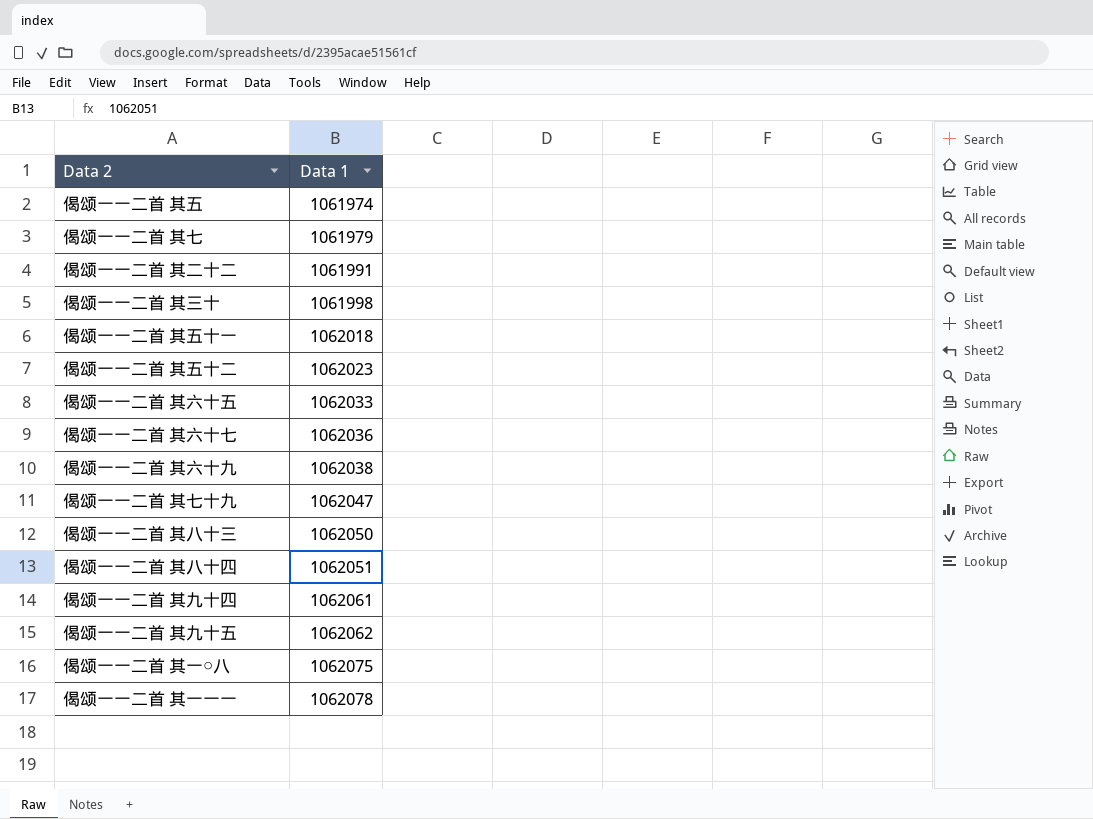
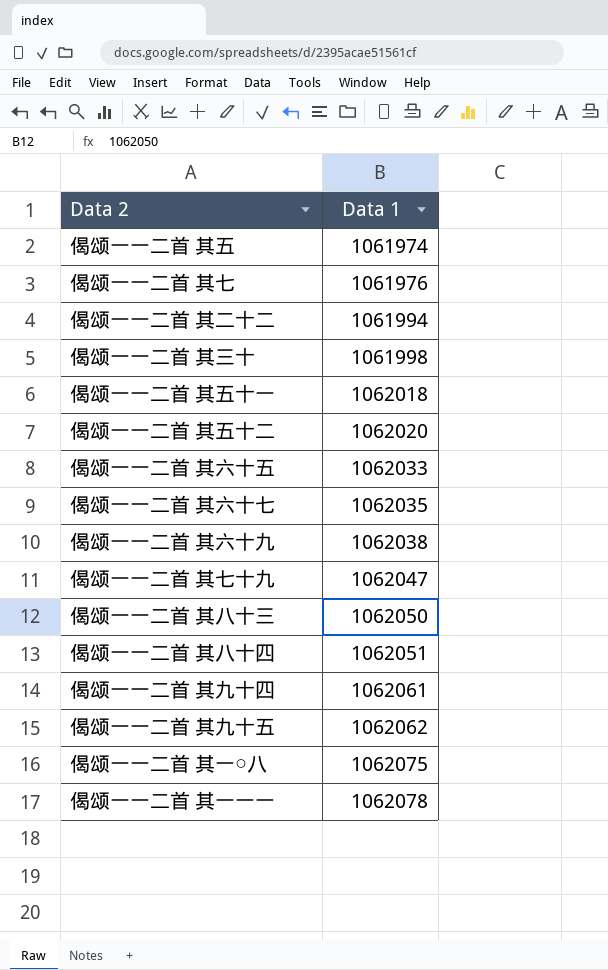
偈颂一一二首 其七 | Data 1: 1061979 -> 1061976
偈颂一一二首 其二十二 | Data 1: 1061991 -> 1061994
偈颂一一二首 其五十二 | Data 1: 1062023 -> 1062020
偈颂一一二首 其六十七 | Data 1: 1062036 -> 1062035

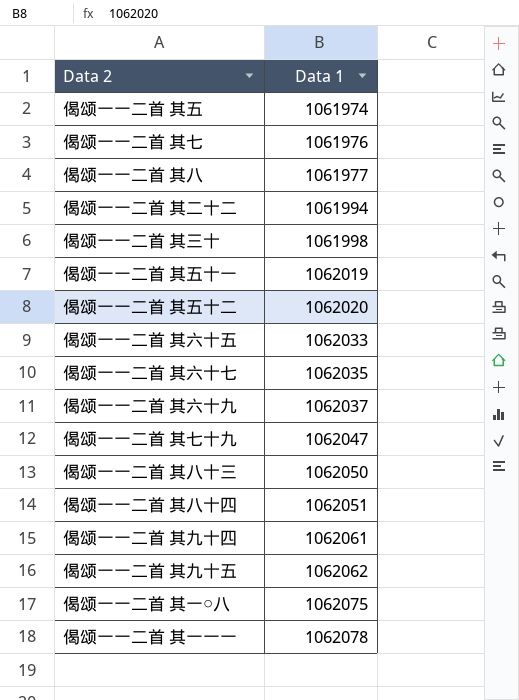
row 偈颂一一二首 其八: none -> 1061977
偈颂一一二首 其五十一 | Data 1: 1062018 -> 1062019
偈颂一一二首 其六十九 | Data 1: 1062038 -> 1062037

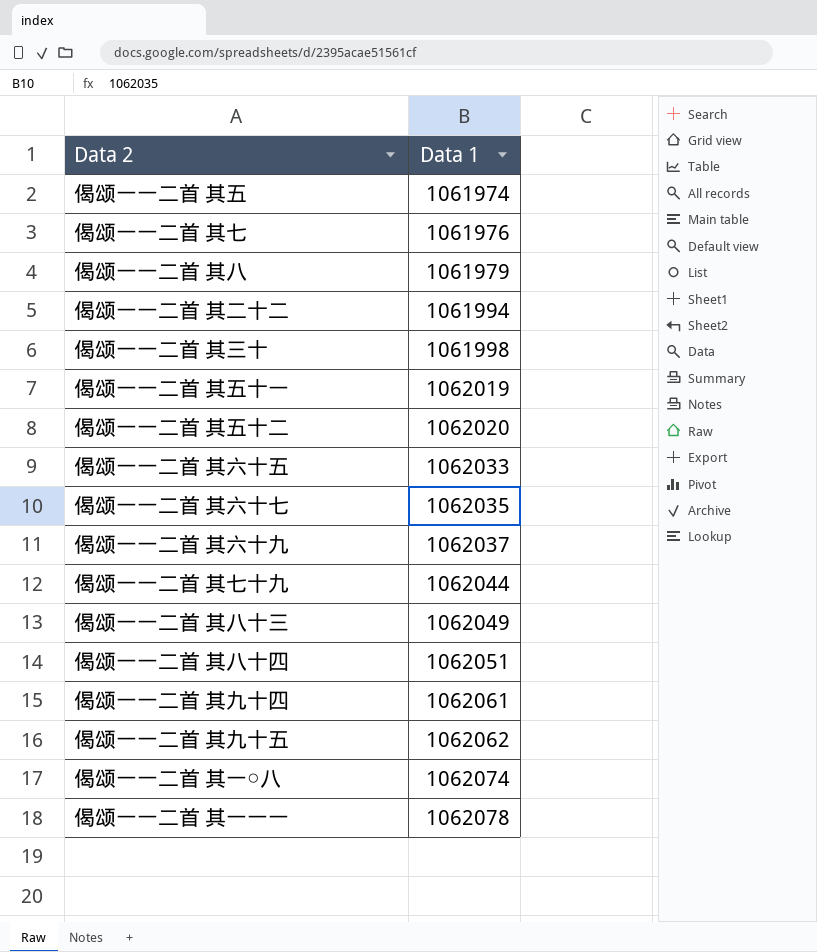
偈颂一一二首 其八 | Data 1: 1061977 -> 1061979
偈颂一一二首 其七十九 | Data 1: 1062047 -> 1062044
偈颂一一二首 其八十三 | Data 1: 1062050 -> 1062049
偈颂一一二首 其一○八 | Data 1: 1062075 -> 1062074

